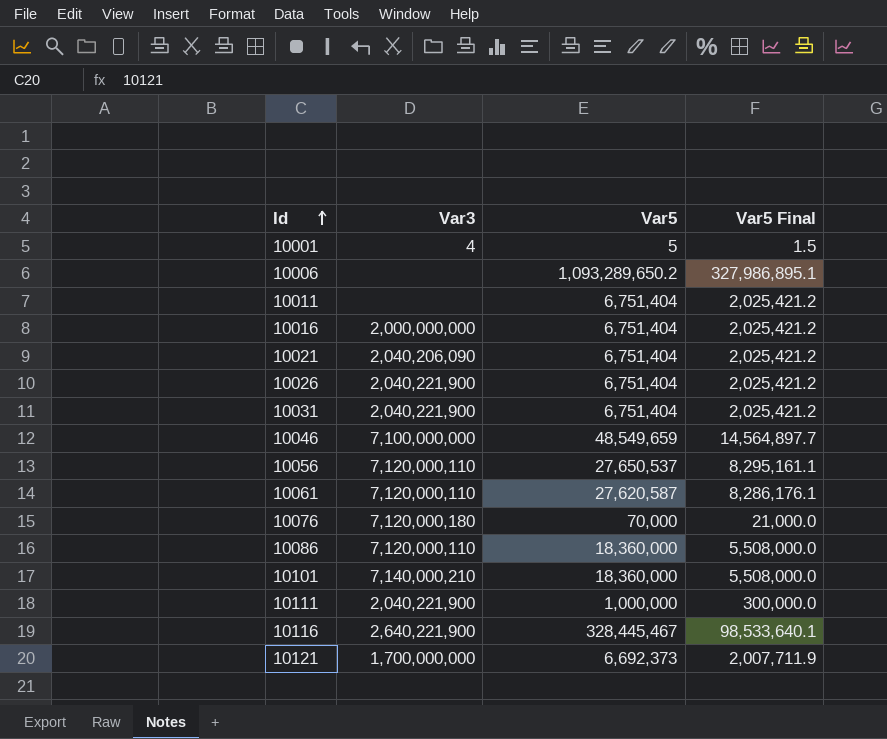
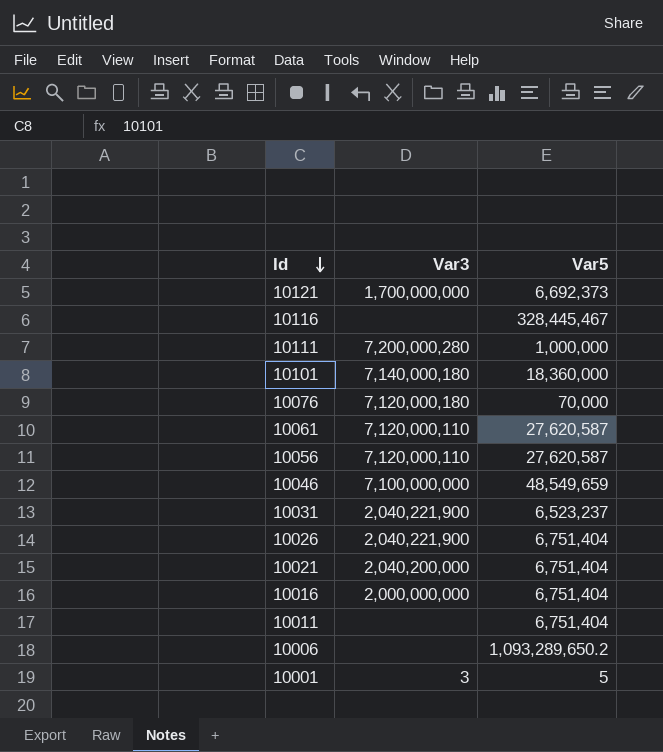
row order: Id ascending -> Id descending
column Var5 Final | formula: [Var5] * 0.3 -> none
row 10086: 7,120,000,110 | 18,360,000 | 5,508,000.0 -> none
10116 | Var3: 2,640,221,900 -> none
10111 | Var3: 2,040,221,900 -> 7,200,000,280
10101 | Var3: 7,140,000,210 -> 7,140,000,180
10056 | Var5: 27,650,537 -> 27,620,587
10031 | Var5: 6,751,404 -> 6,523,237
10021 | Var3: 2,040,206,090 -> 2,040,200,000
10001 | Var3: 4 -> 3

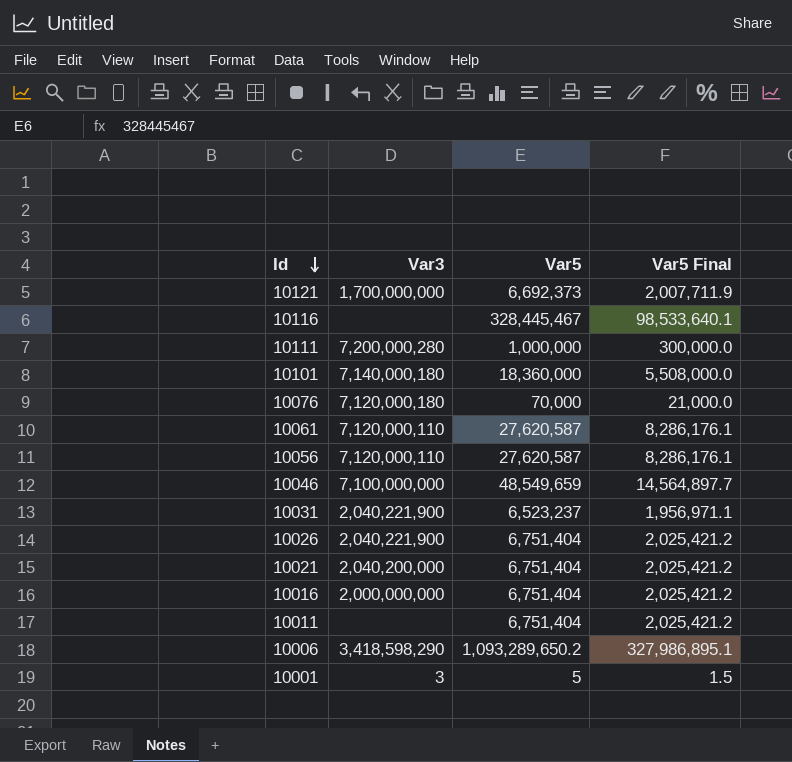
column Var5 Final | formula: none -> [Var5] * 0.3
10006 | Var3: none -> 3,418,598,290

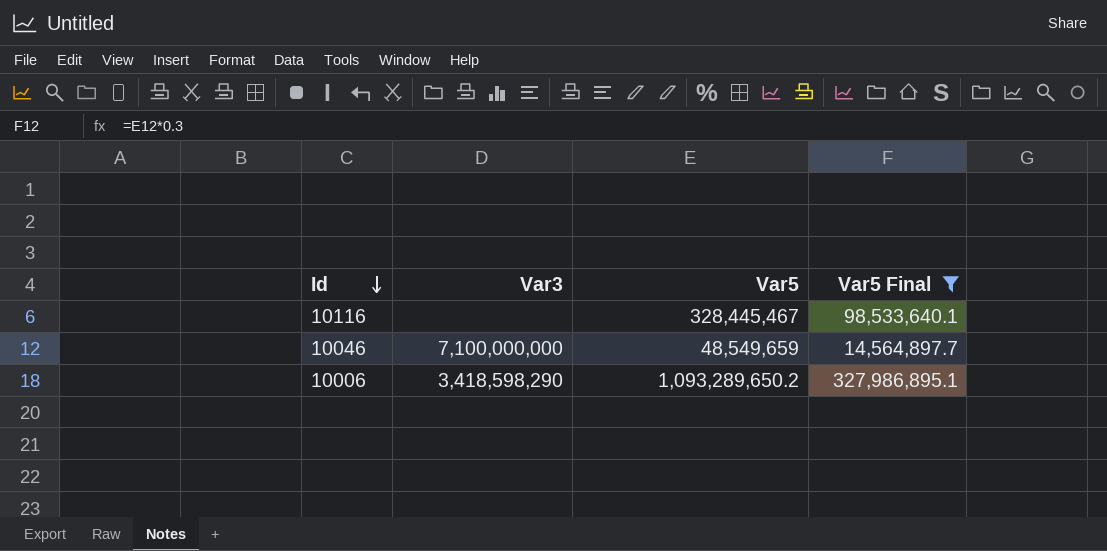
filter: none -> Var5 Final >= 14,564,897.7

